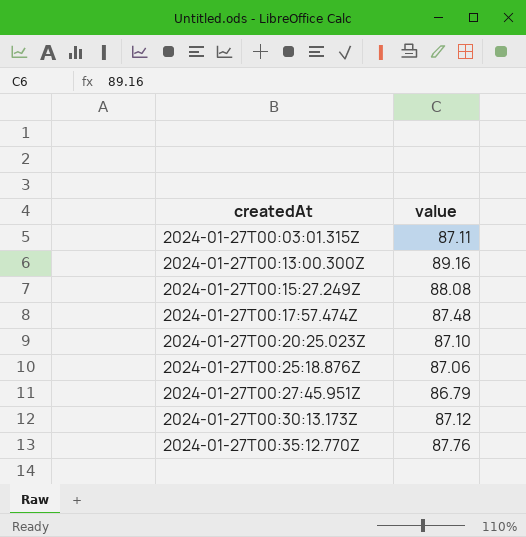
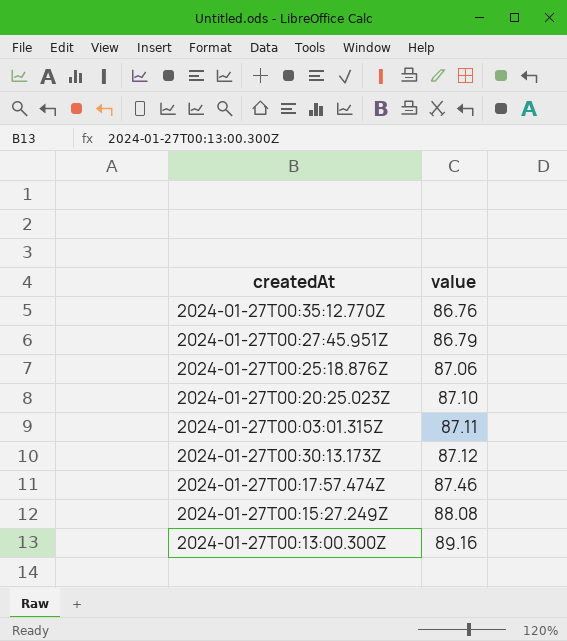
row order: createdAt ascending -> value ascending
2024-01-27T00:35:12.770Z | value: 87.76 -> 86.76
2024-01-27T00:17:57.474Z | value: 87.48 -> 87.46

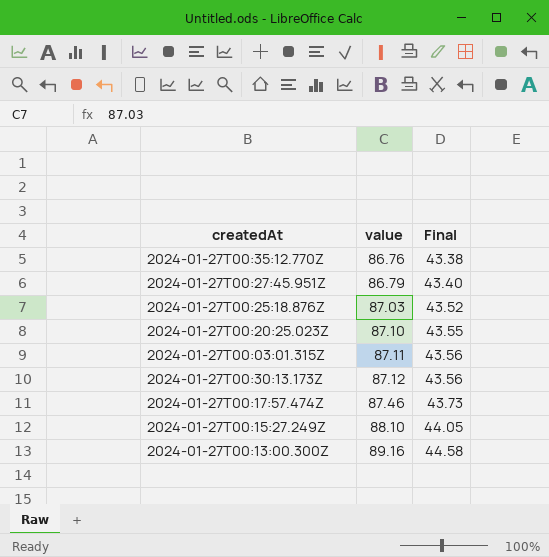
column Final | formula: none -> [value] * 0.5
2024-01-27T00:25:18.876Z | value: 87.06 -> 87.03
2024-01-27T00:15:27.249Z | value: 88.08 -> 88.10

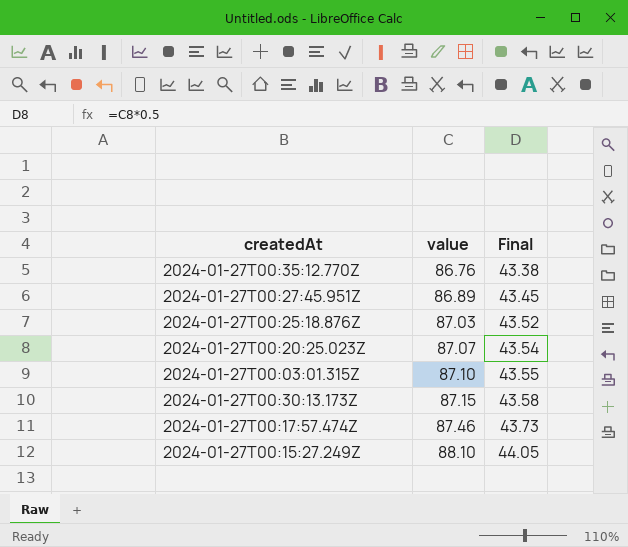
row 2024-01-27T00:13:00.300Z: 89.16 | 44.58 -> none
2024-01-27T00:27:45.951Z | value: 86.79 -> 86.89
2024-01-27T00:27:45.951Z | Final: 43.40 -> 43.45
2024-01-27T00:20:25.023Z | value: 87.10 -> 87.07
2024-01-27T00:20:25.023Z | Final: 43.55 -> 43.54
2024-01-27T00:03:01.315Z | value: 87.11 -> 87.10
2024-01-27T00:03:01.315Z | Final: 43.56 -> 43.55
2024-01-27T00:30:13.173Z | value: 87.12 -> 87.15
2024-01-27T00:30:13.173Z | Final: 43.56 -> 43.58

